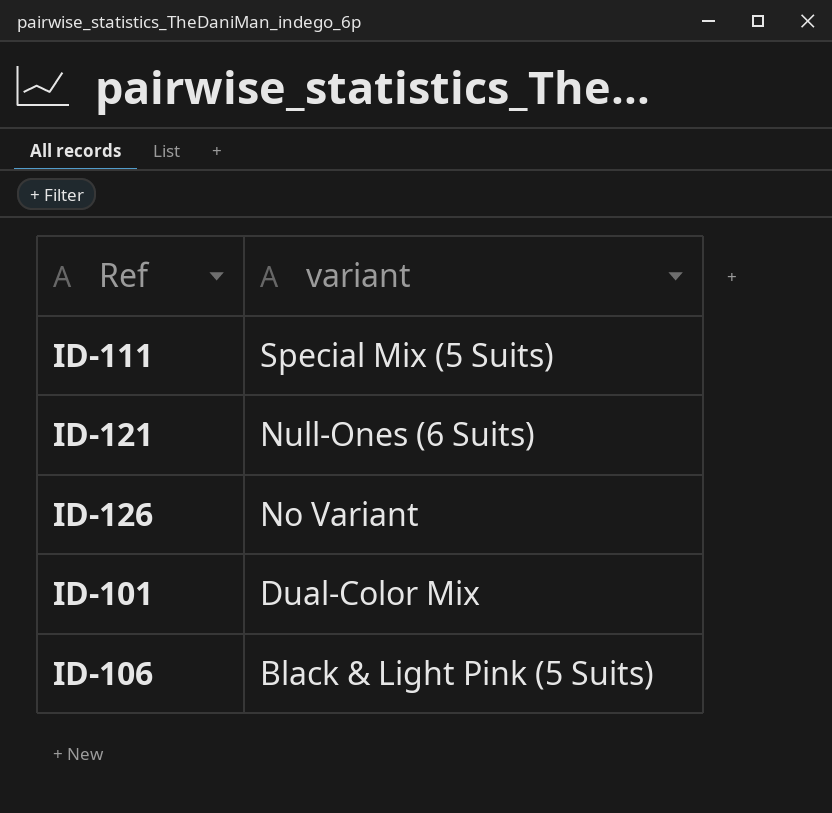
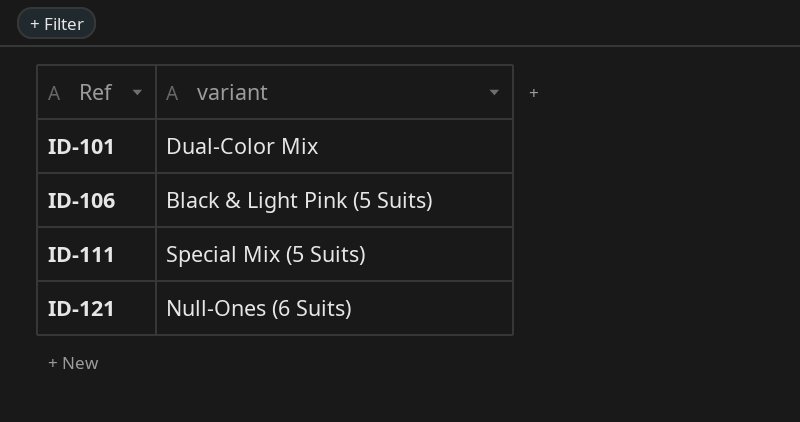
row order: variant descending -> Ref ascending
row ID-126: No Variant -> none

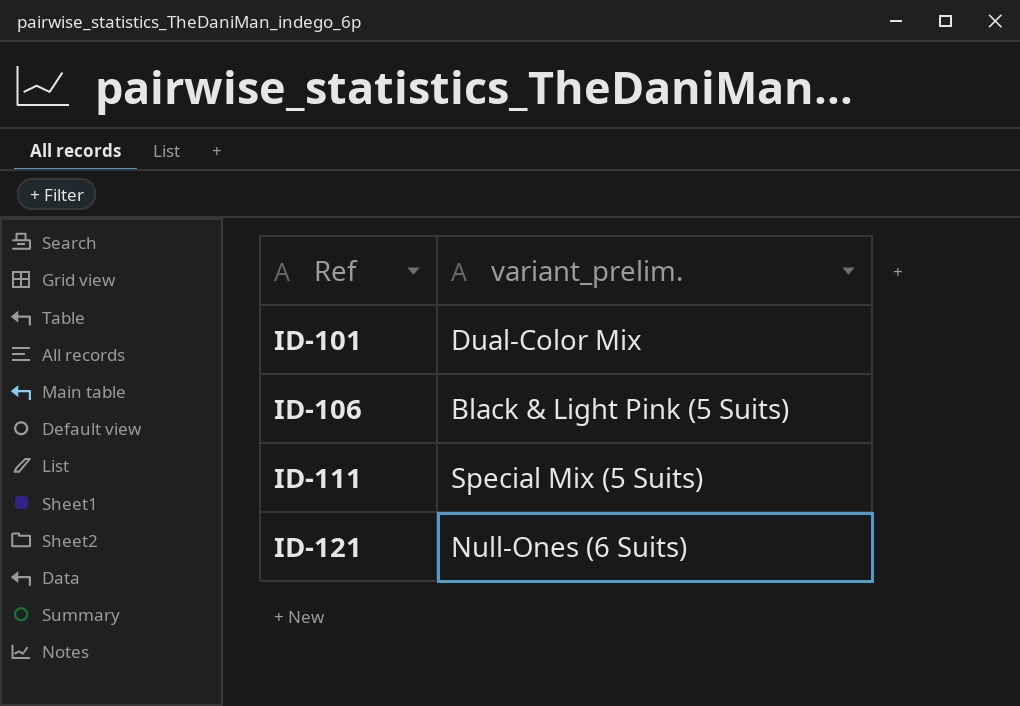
column name: variant -> variant_prelim.

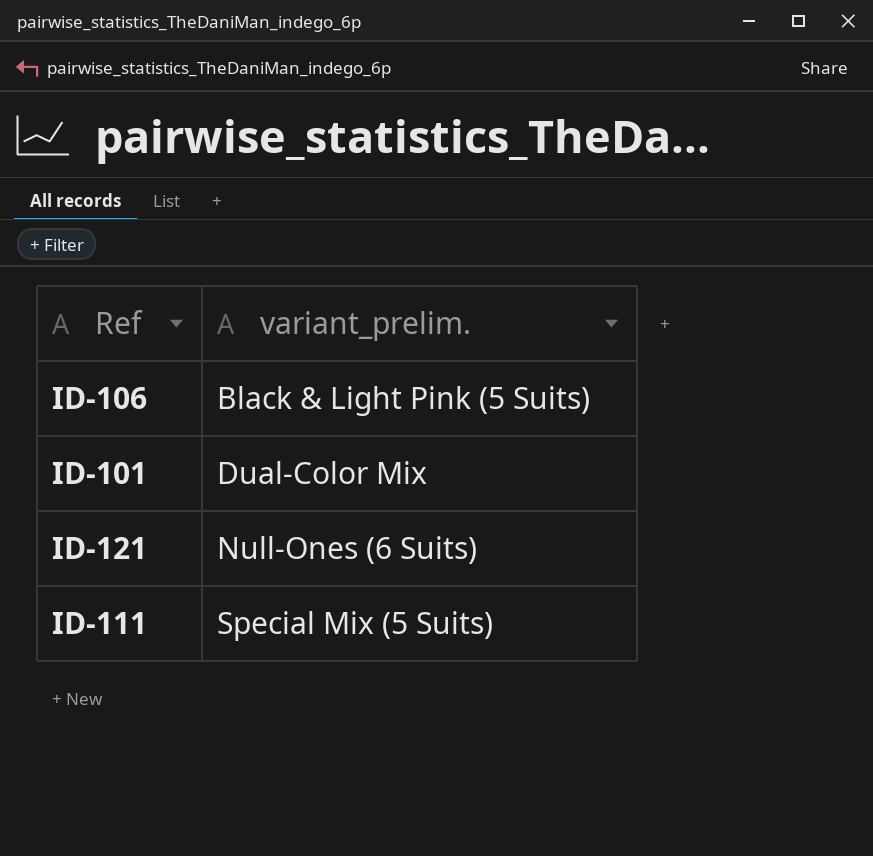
row order: Ref ascending -> variant_prelim. ascending

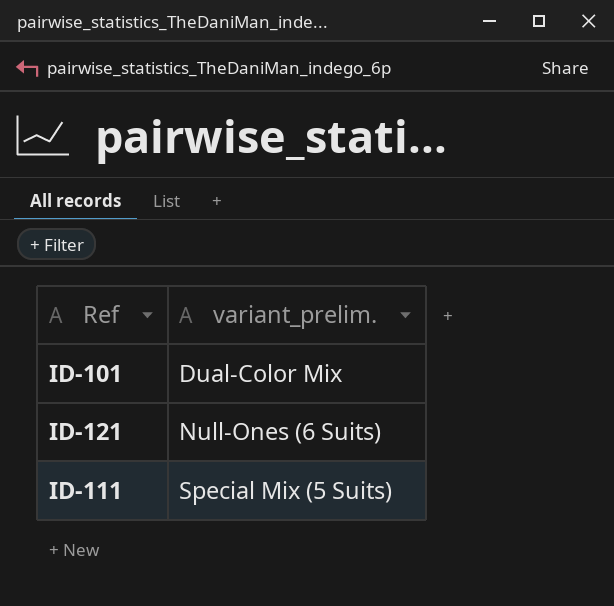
row ID-106: Black & Light Pink (5 Suits) -> none

